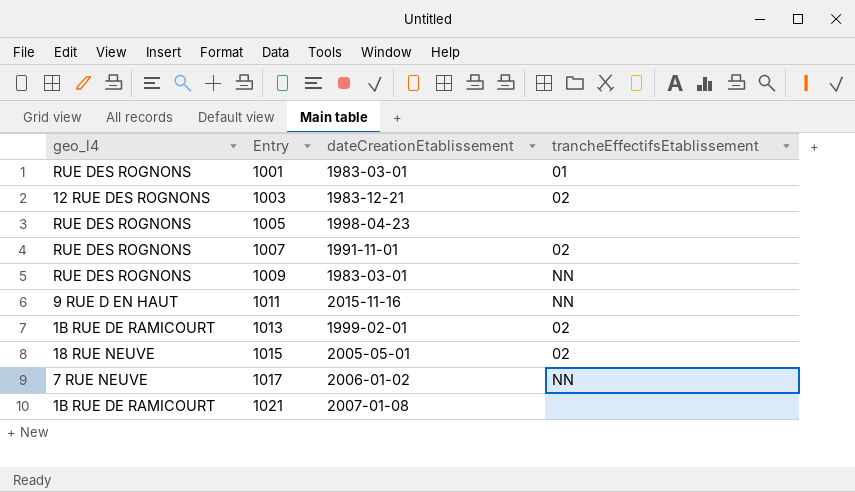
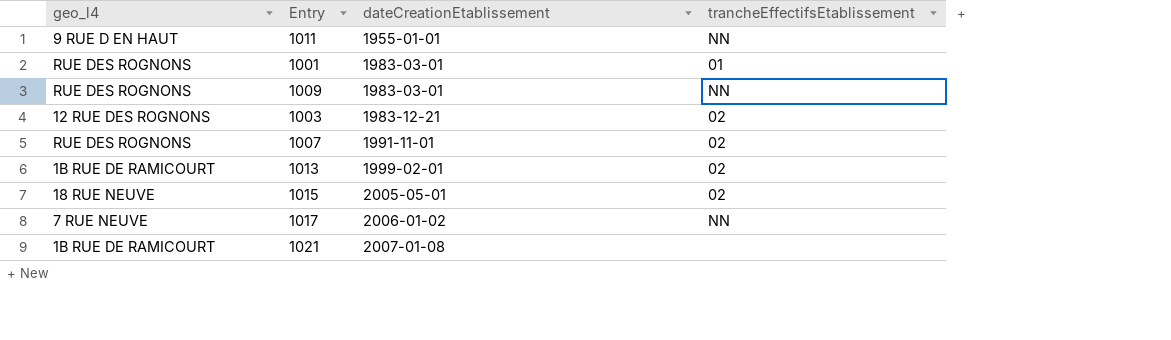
row order: Entry ascending -> dateCreationEtablissement ascending
row 1005: RUE DES ROGNONS | 1998-04-23 | none -> none
1011 | dateCreationEtablissement: 2015-11-16 -> 1955-01-01

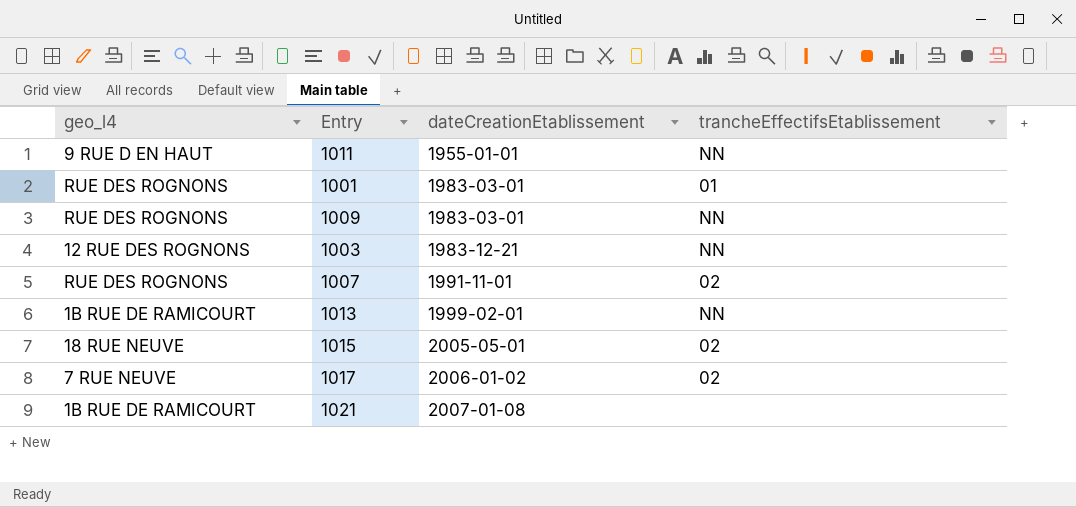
1003 | trancheEffectifsEtablissement: 02 -> NN
1013 | trancheEffectifsEtablissement: 02 -> NN
1017 | trancheEffectifsEtablissement: NN -> 02

